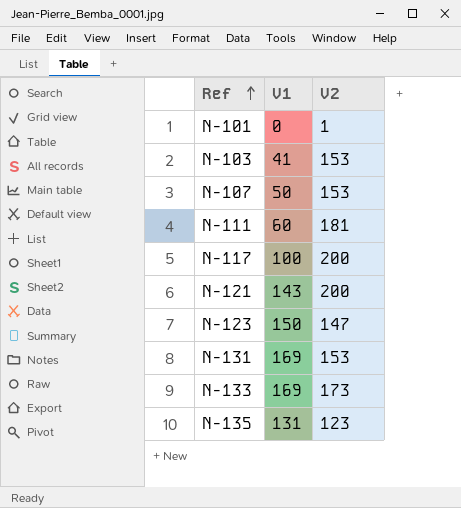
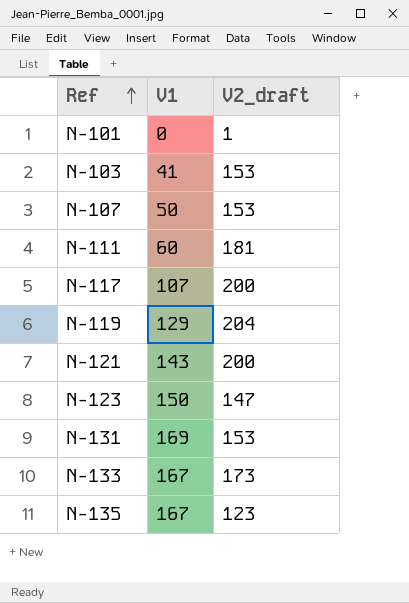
column name: V2 -> V2_draft
N-117 | V1: 100 -> 107
row N-119: none -> 129 | 204
N-133 | V1: 169 -> 167
N-135 | V1: 131 -> 167

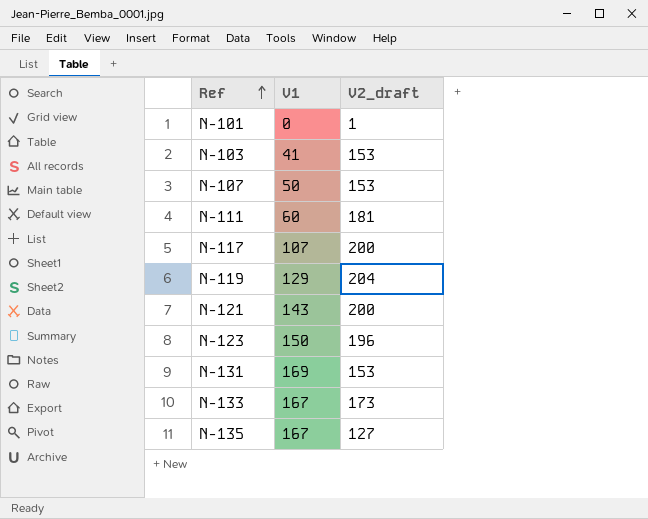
N-123 | V2_draft: 147 -> 196
N-135 | V2_draft: 123 -> 127

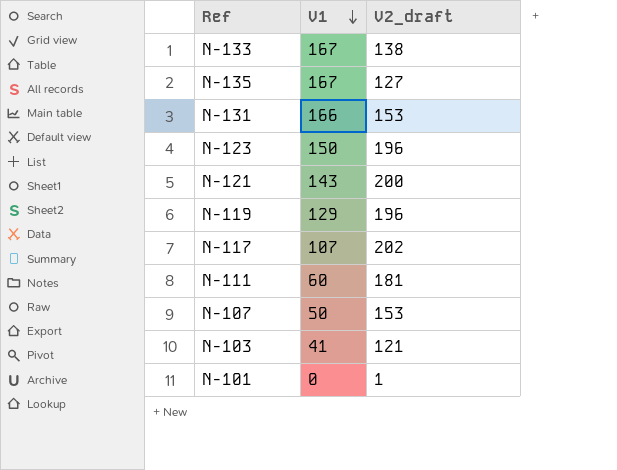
row order: Ref ascending -> V1 descending
N-133 | V2_draft: 173 -> 138
N-131 | V1: 169 -> 166
N-119 | V2_draft: 204 -> 196
N-117 | V2_draft: 200 -> 202
N-103 | V2_draft: 153 -> 121

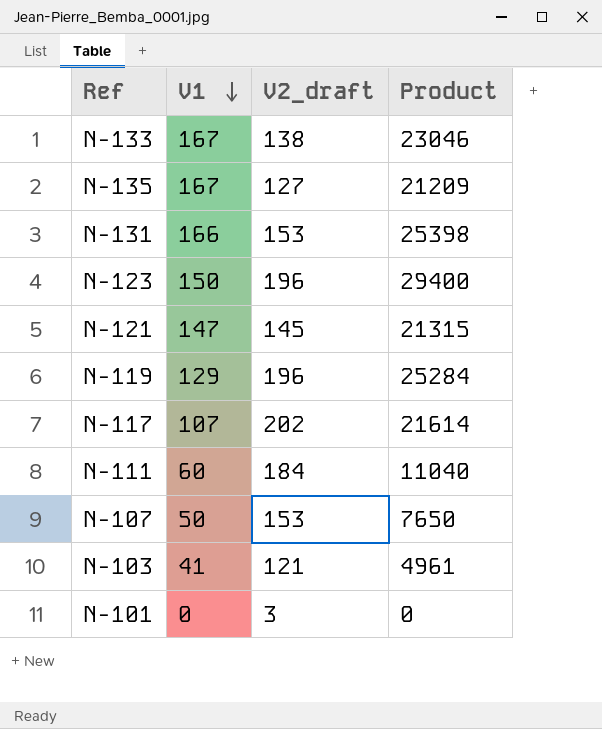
column Product | formula: none -> [V1] * [V2_draft]
N-121 | V1: 143 -> 147
N-121 | V2_draft: 200 -> 145
N-111 | V2_draft: 181 -> 184
N-101 | V2_draft: 1 -> 3

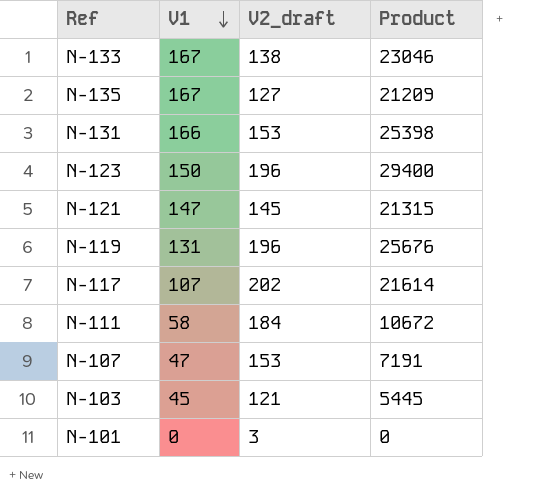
N-119 | V1: 129 -> 131
N-119 | Product: 25284 -> 25676
N-111 | V1: 60 -> 58
N-111 | Product: 11040 -> 10672
N-107 | V1: 50 -> 47
N-107 | Product: 7650 -> 7191
N-103 | V1: 41 -> 45
N-103 | Product: 4961 -> 5445

